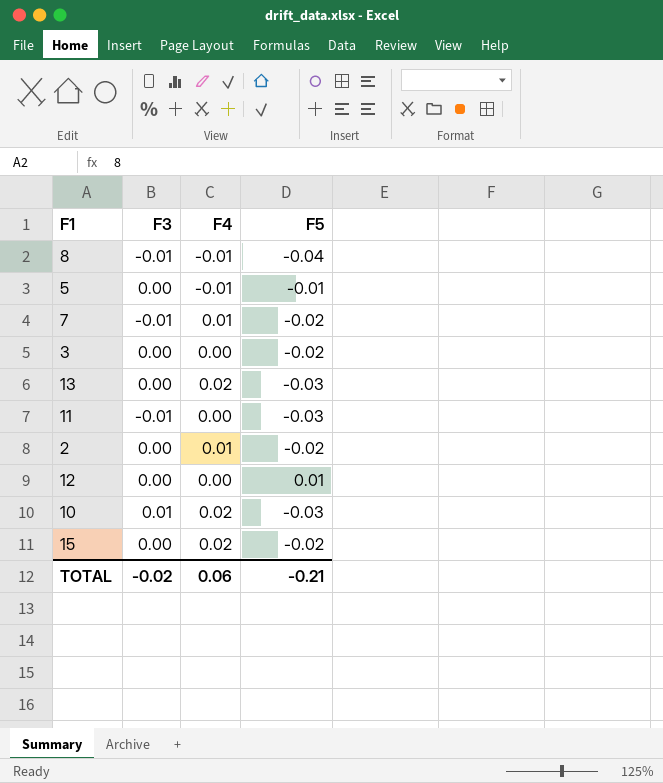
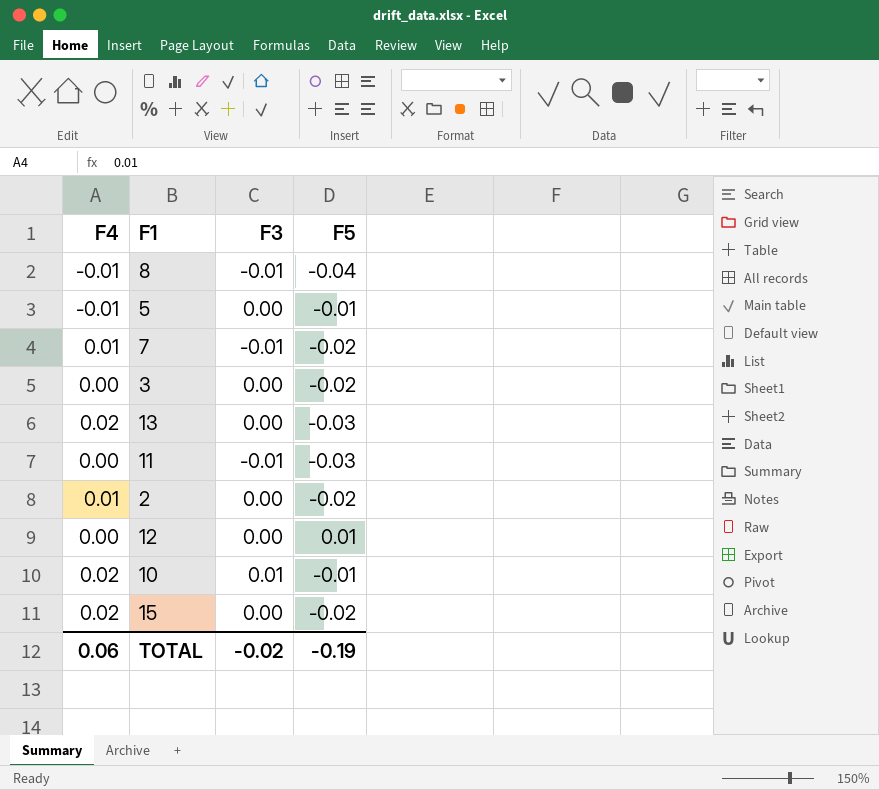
column F4 | position: 3 -> 1
10 | F5: -0.03 -> -0.01
TOTAL | F5: -0.21 -> -0.19

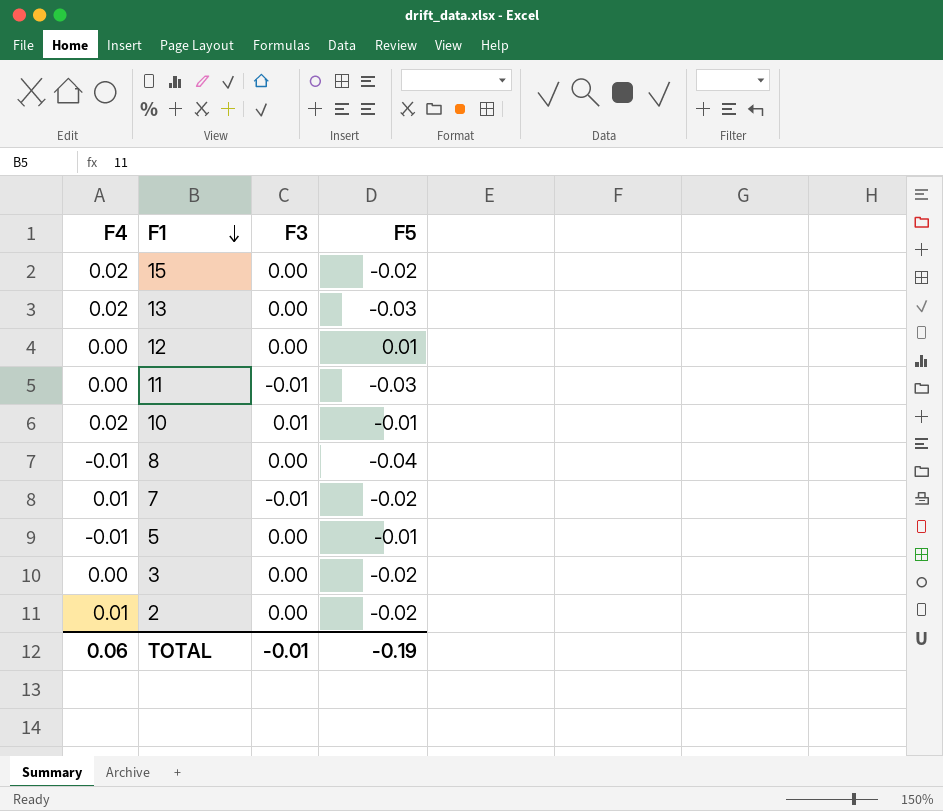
row order: none -> F1 descending
8 | F3: -0.01 -> 0.00
TOTAL | F3: -0.02 -> -0.01

